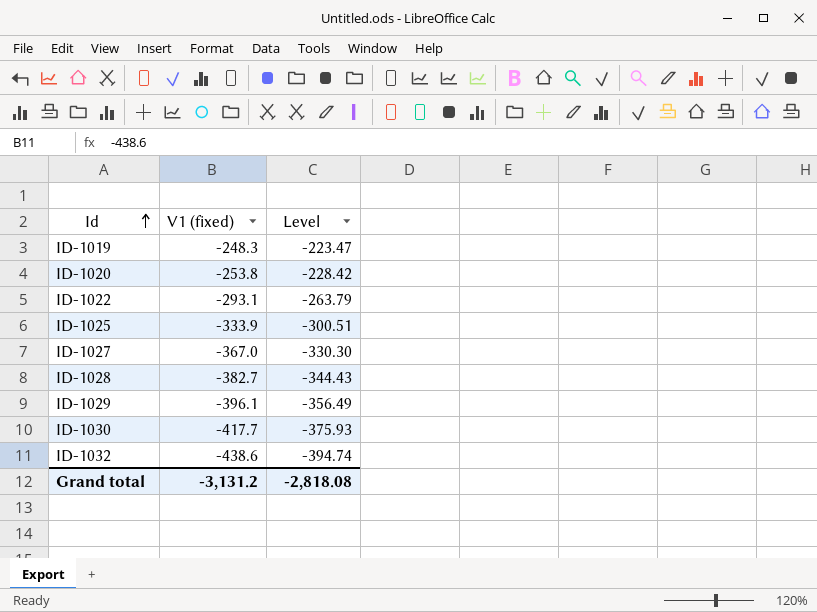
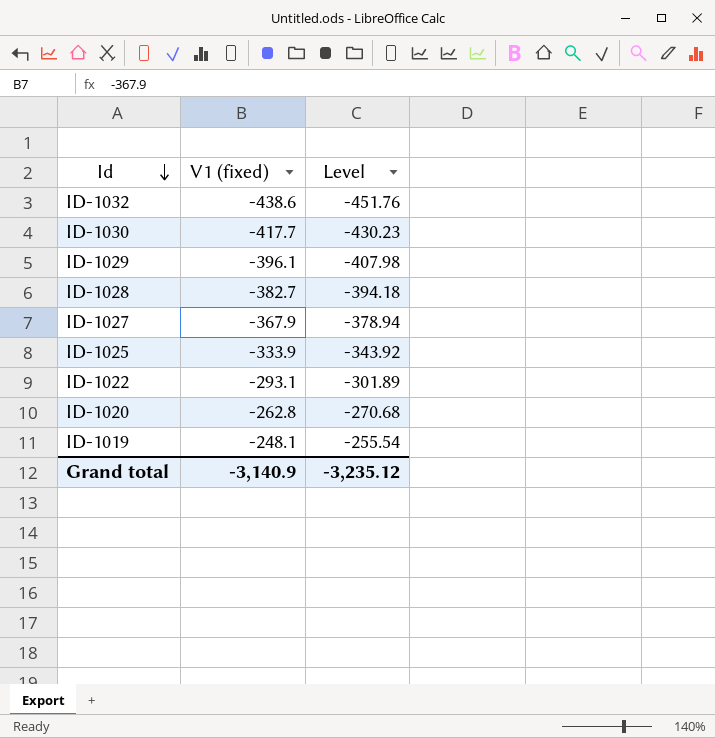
row order: Id ascending -> Id descending
column Level | formula: [V1 (fixed)] * 0.9 -> [V1 (fixed)] * 1.03
ID-1027 | V1 (fixed): -367.0 -> -367.9
ID-1020 | V1 (fixed): -253.8 -> -262.8
ID-1019 | V1 (fixed): -248.3 -> -248.1
Grand total | V1 (fixed): -3,131.2 -> -3,140.9
Grand total | Level: -2,818.08 -> -3,235.12

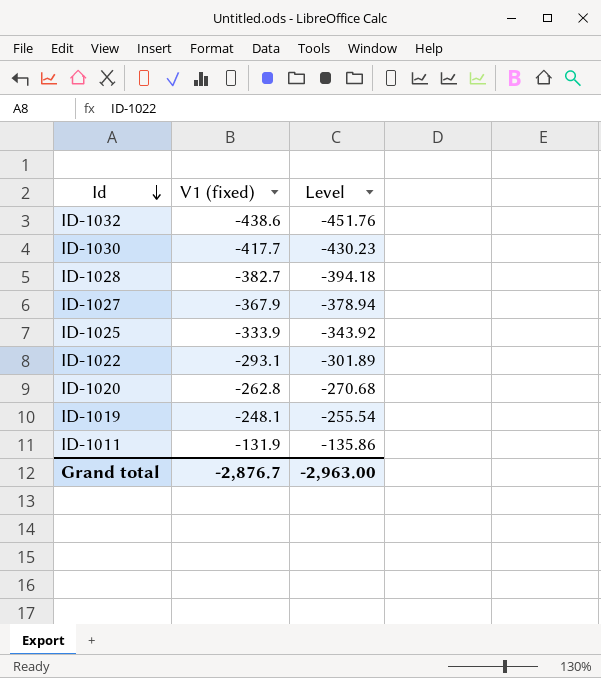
row ID-1029: -396.1 | -407.98 -> none
row ID-1011: none -> -131.9 | -135.86
Grand total | V1 (fixed): -3,140.9 -> -2,876.7
Grand total | Level: -3,235.12 -> -2,963.00

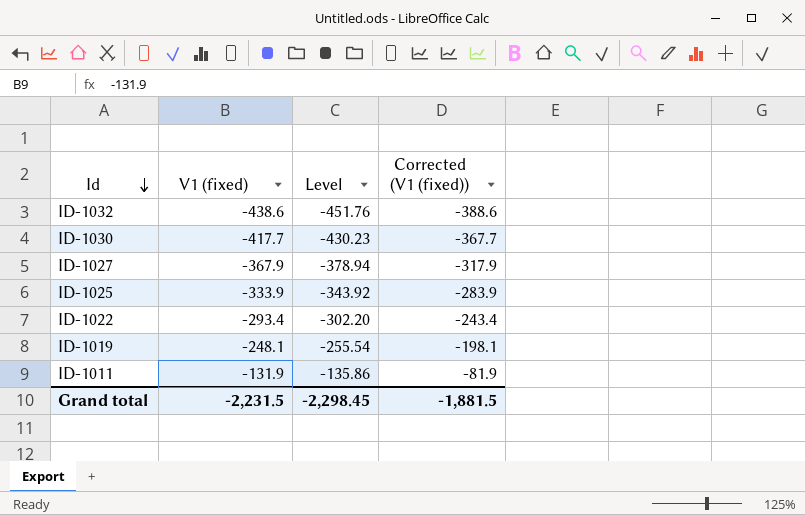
column Corrected (V1 (fixed)) | formula: none -> [V1 (fixed)] + 50
row ID-1028: -382.7 | -394.18 -> none
row ID-1020: -262.8 | -270.68 -> none
ID-1022 | V1 (fixed): -293.1 -> -293.4
ID-1022 | Level: -301.89 -> -302.20
Grand total | V1 (fixed): -2,876.7 -> -2,231.5
Grand total | Level: -2,963.00 -> -2,298.45

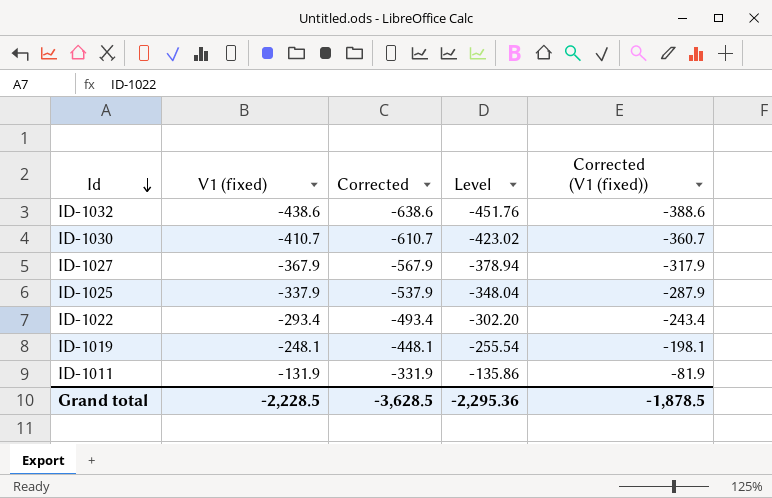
column Corrected | formula: none -> [V1 (fixed)] - 200
ID-1030 | V1 (fixed): -417.7 -> -410.7
ID-1030 | Level: -430.23 -> -423.02
ID-1030 | Corrected (V1 (fixed)): -367.7 -> -360.7
ID-1025 | V1 (fixed): -333.9 -> -337.9
ID-1025 | Level: -343.92 -> -348.04
ID-1025 | Corrected (V1 (fixed)): -283.9 -> -287.9
Grand total | V1 (fixed): -2,231.5 -> -2,228.5
Grand total | Level: -2,298.45 -> -2,295.36
Grand total | Corrected (V1 (fixed)): -1,881.5 -> -1,878.5

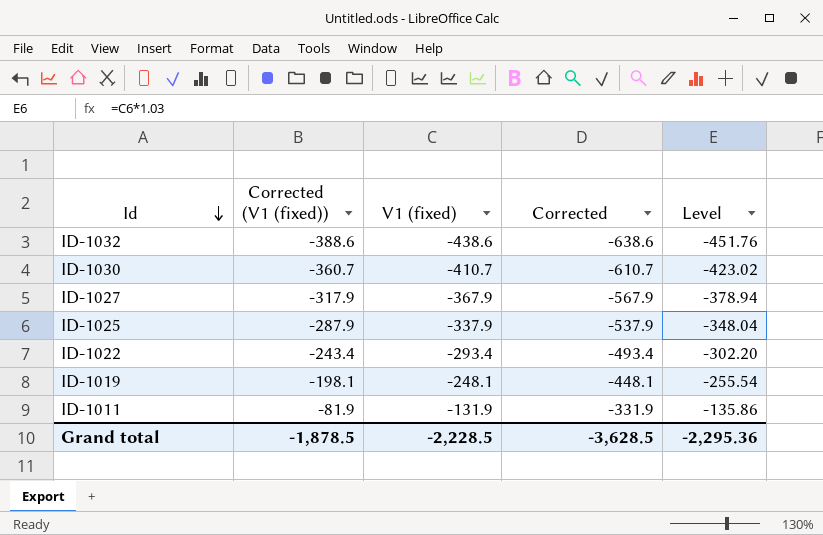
column Corrected (V1 (fixed)) | position: 5 -> 2

